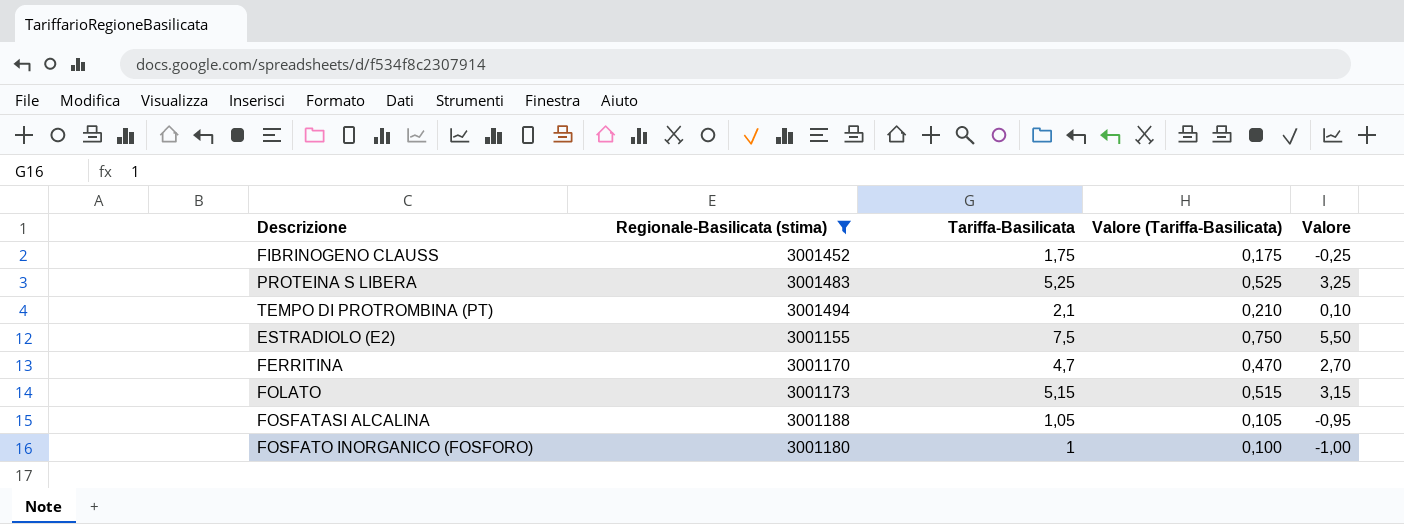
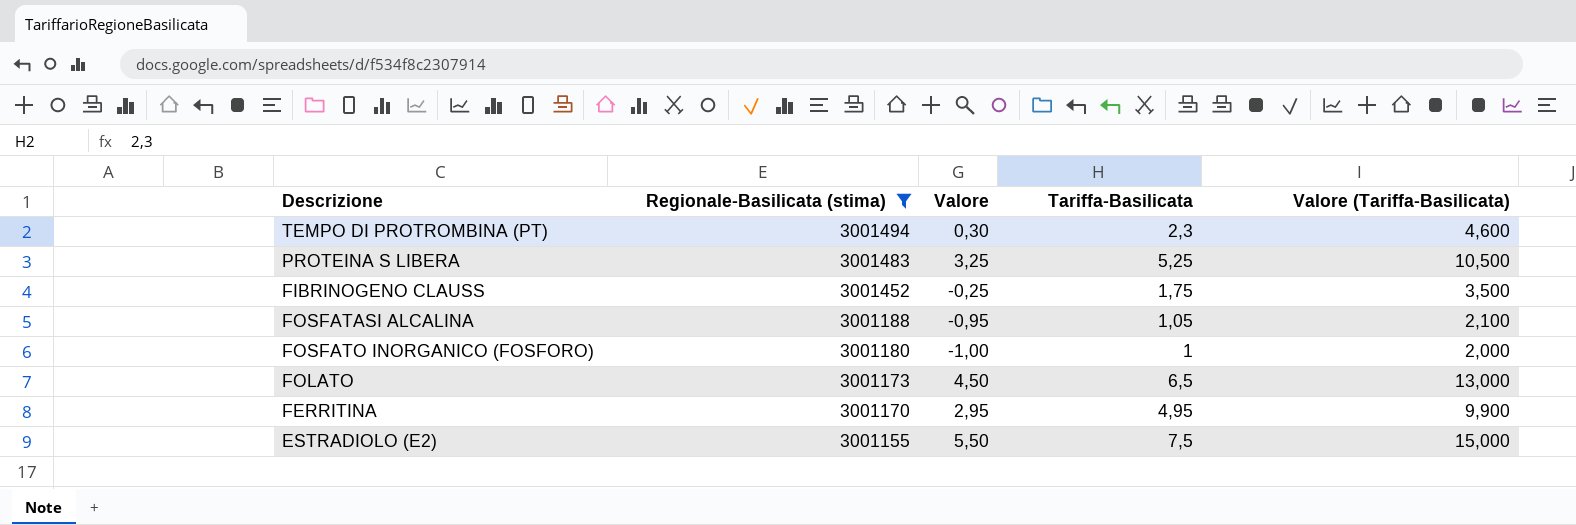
row order: none -> Regionale-Basilicata (stima) descending
column Valore | position: 5 -> 3
column Valore (Tariffa-Basilicata) | formula: [Tariffa-Basilicata] * 0,1 -> [Tariffa-Basilicata] * 2
TEMPO DI PROTROMBINA (PT) | Valore: 0,10 -> 0,30
TEMPO DI PROTROMBINA (PT) | Tariffa-Basilicata: 2,1 -> 2,3
FOLATO | Valore: 3,15 -> 4,50
FOLATO | Tariffa-Basilicata: 5,15 -> 6,5
FERRITINA | Valore: 2,70 -> 2,95
FERRITINA | Tariffa-Basilicata: 4,7 -> 4,95

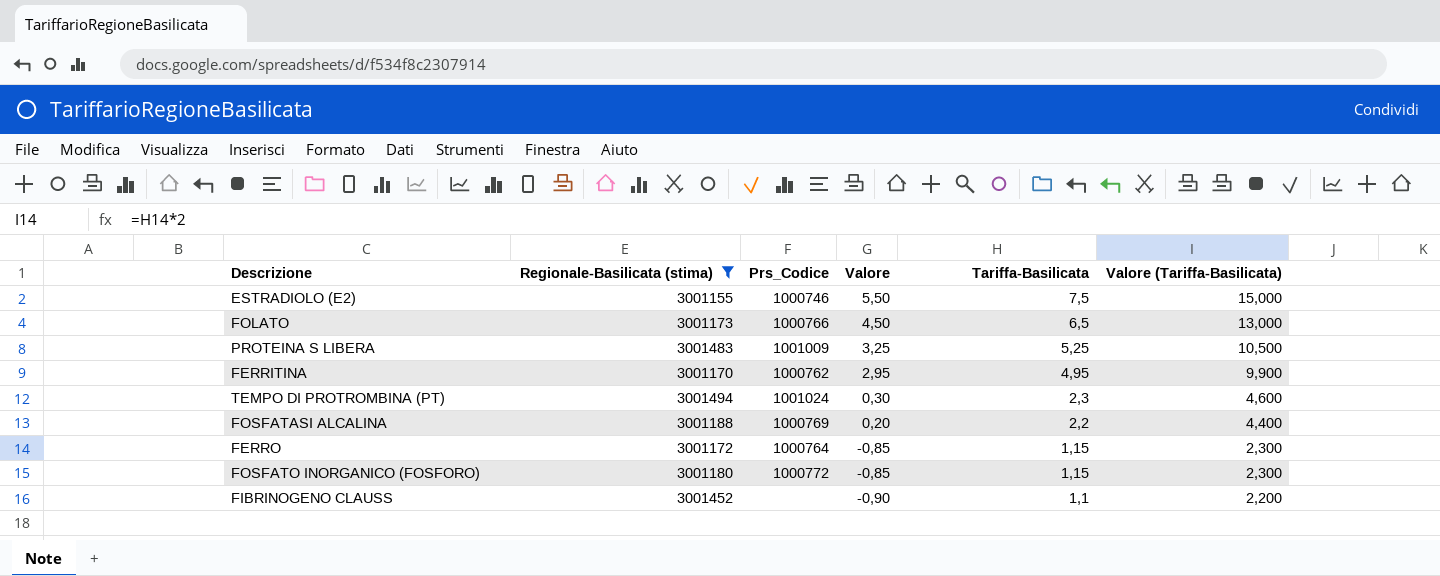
row order: Regionale-Basilicata (stima) descending -> Valore descending
column Prs_Codice | position: none -> 3
FOSFATASI ALCALINA | Valore: -0,95 -> 0,20
FOSFATASI ALCALINA | Tariffa-Basilicata: 1,05 -> 2,2
FOSFATASI ALCALINA | Valore (Tariffa-Basilicata): 2,100 -> 4,400
row FERRO: none -> 3001172 | 1000764 | -0,85 | 1,15 | 2,300
FOSFATO INORGANICO (FOSFORO) | Valore: -1,00 -> -0,85
FOSFATO INORGANICO (FOSFORO) | Tariffa-Basilicata: 1 -> 1,15
FOSFATO INORGANICO (FOSFORO) | Valore (Tariffa-Basilicata): 2,000 -> 2,300
FIBRINOGENO CLAUSS | Valore: -0,25 -> -0,90
FIBRINOGENO CLAUSS | Tariffa-Basilicata: 1,75 -> 1,1
FIBRINOGENO CLAUSS | Valore (Tariffa-Basilicata): 3,500 -> 2,200

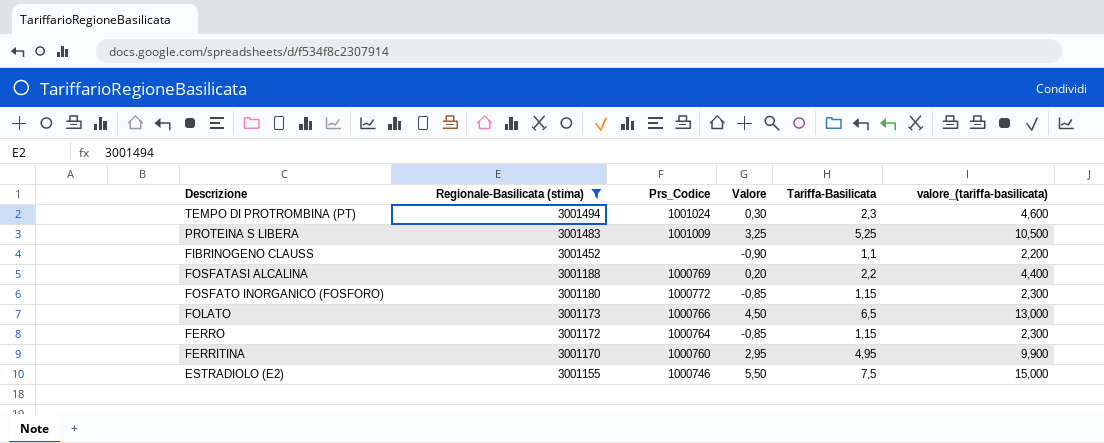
row order: Valore descending -> Regionale-Basilicata (stima) descending
column name: Valore (Tariffa-Basilicata) -> valore_(tariffa-basilicata)
FERRITINA | Prs_Codice: 1000762 -> 1000760

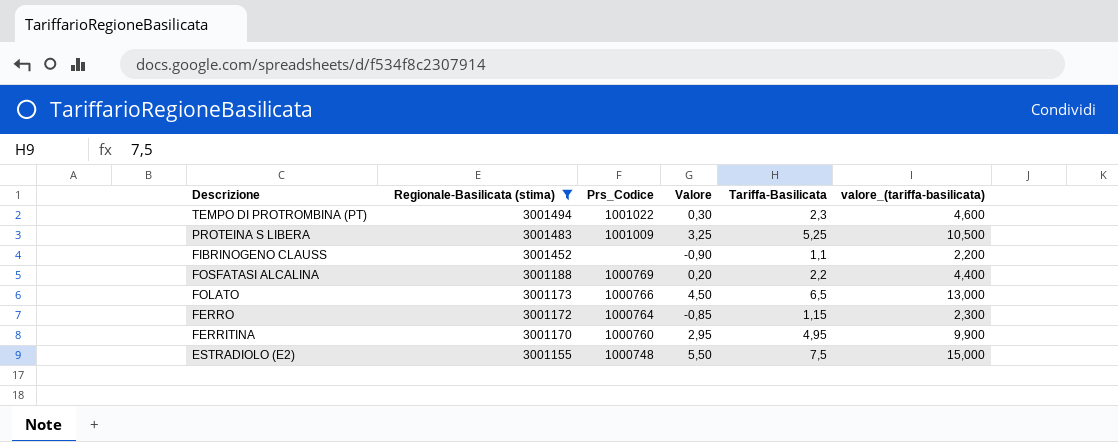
row FOSFATO INORGANICO (FOSFORO): 3001180 | 1000772 | -0,85 | 1,15 | 2,300 -> none
TEMPO DI PROTROMBINA (PT) | Prs_Codice: 1001024 -> 1001022
ESTRADIOLO (E2) | Prs_Codice: 1000746 -> 1000748

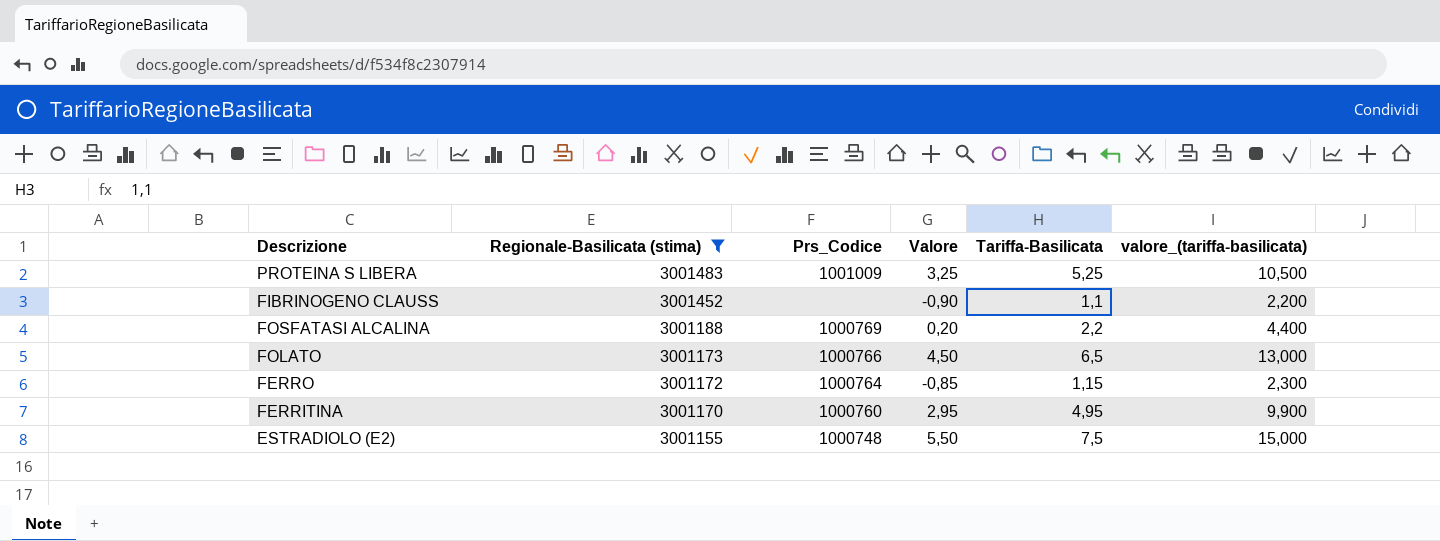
row TEMPO DI PROTROMBINA (PT): 3001494 | 1001022 | 0,30 | 2,3 | 4,600 -> none

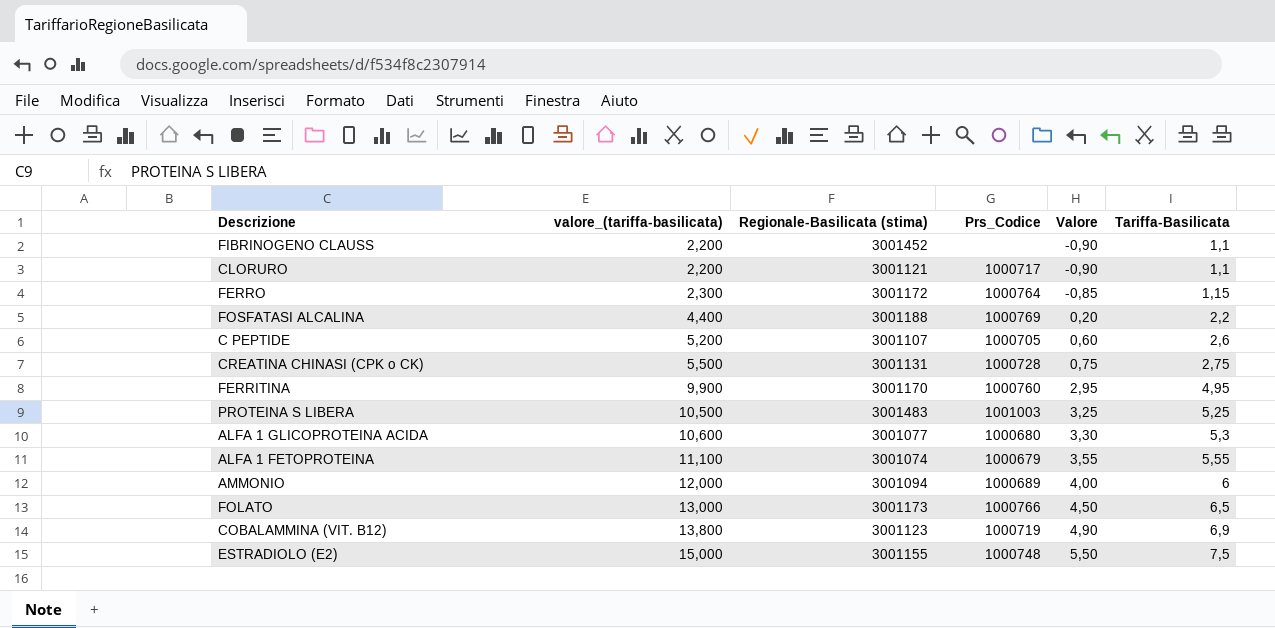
filter: Regionale-Basilicata (stima) >= 3001155 -> none
row order: Regionale-Basilicata (stima) descending -> valore_(tariffa-basilicata) ascending
column valore_(tariffa-basilicata) | position: 6 -> 2
PROTEINA S LIBERA | Prs_Codice: 1001009 -> 1001003

